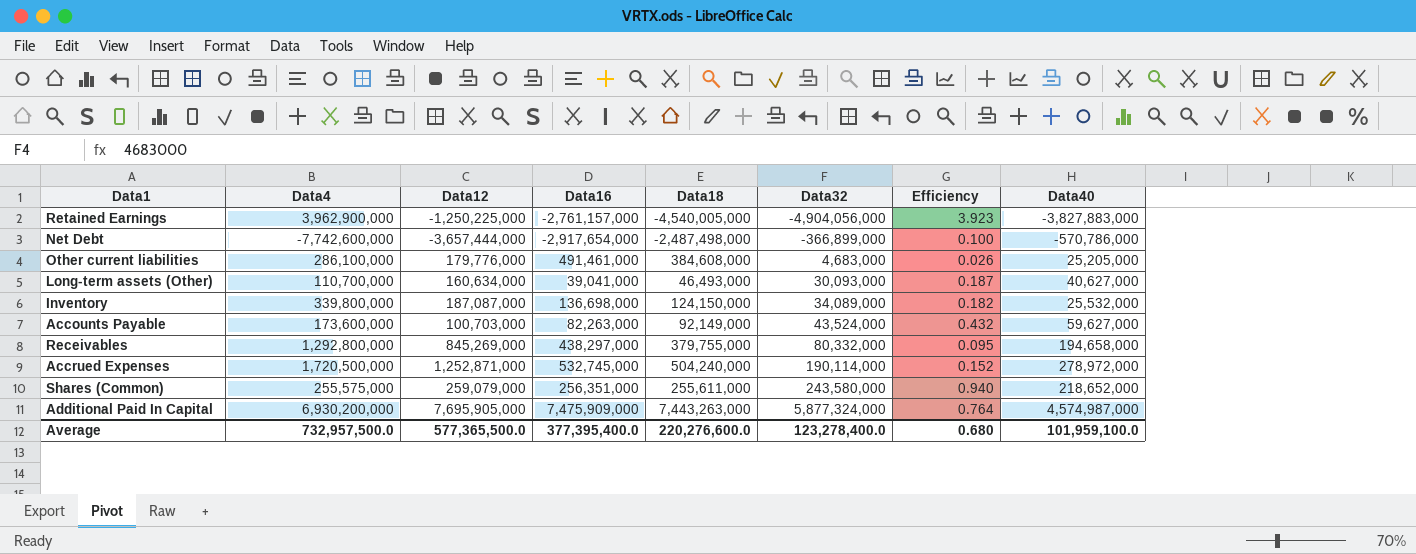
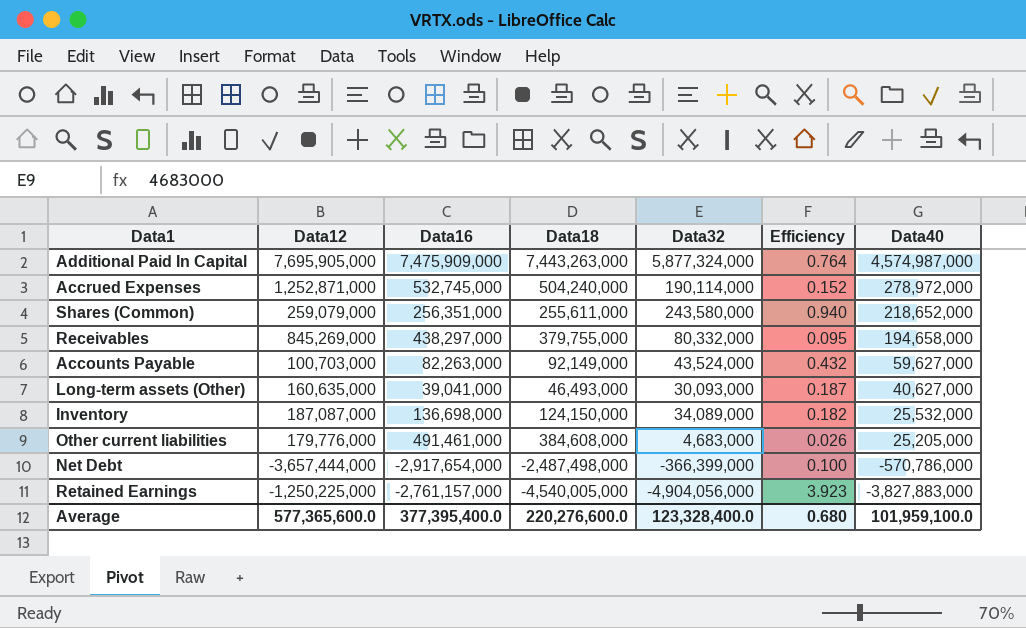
row order: Data32 ascending -> Data40 descending
column Data4 | position: 2 -> none
Long-term assets (Other) | Data12: 160,634,000 -> 160,635,000
Net Debt | Data32: -366,899,000 -> -366,399,000
Average | Data12: 577,365,500.0 -> 577,365,600.0
Average | Data32: 123,278,400.0 -> 123,328,400.0

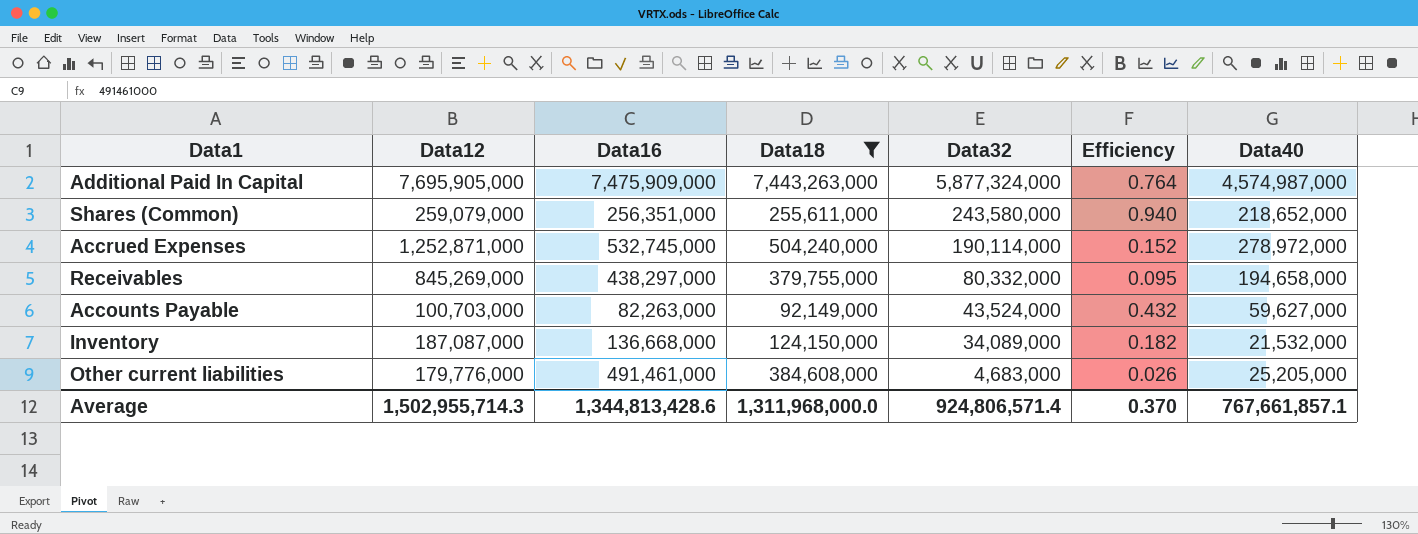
filter: none -> Data18 >= 92,149,000
row order: Data40 descending -> Data32 descending
Inventory | Data16: 136,698,000 -> 136,668,000
Inventory | Data40: 25,532,000 -> 21,532,000
Average | Data12: 577,365,600.0 -> 1,502,955,714.3
Average | Data16: 377,395,400.0 -> 1,344,813,428.6
Average | Data18: 220,276,600.0 -> 1,311,968,000.0
Average | Data32: 123,328,400.0 -> 924,806,571.4
Average | Efficiency: 0.680 -> 0.370
Average | Data40: 101,959,100.0 -> 767,661,857.1

